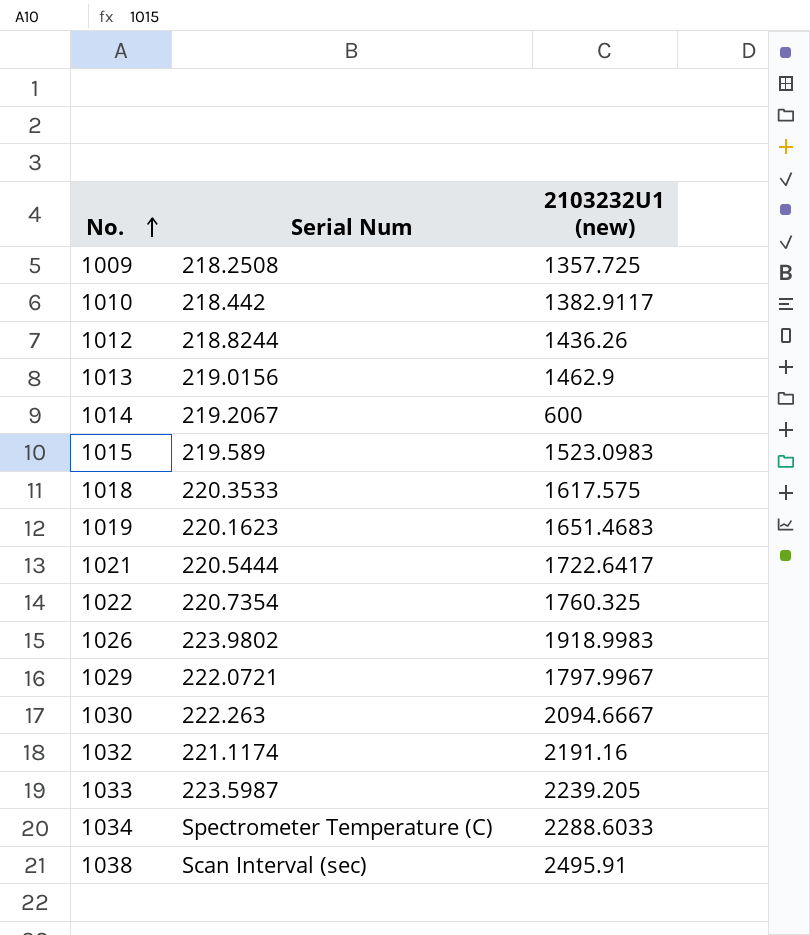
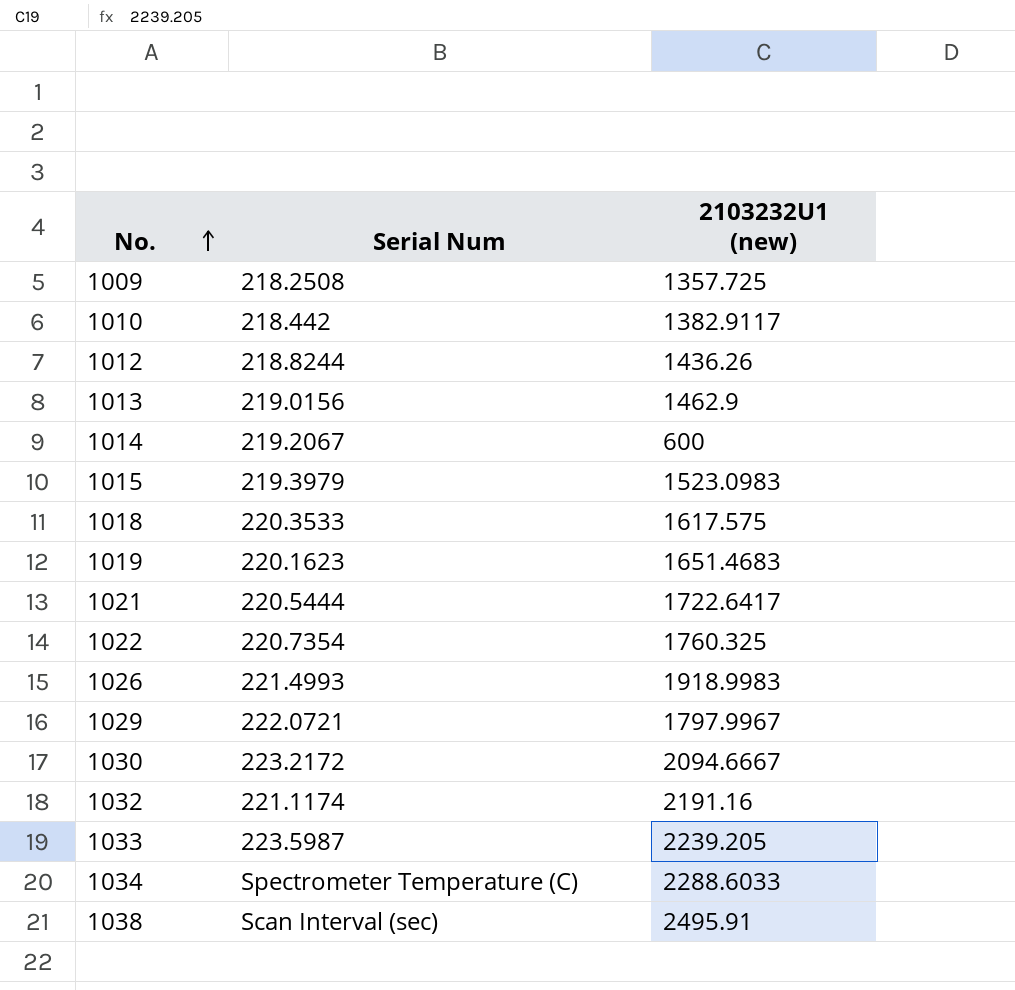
1015 | Serial Num: 219.589 -> 219.3979
1026 | Serial Num: 223.9802 -> 221.4993
1030 | Serial Num: 222.263 -> 223.2172

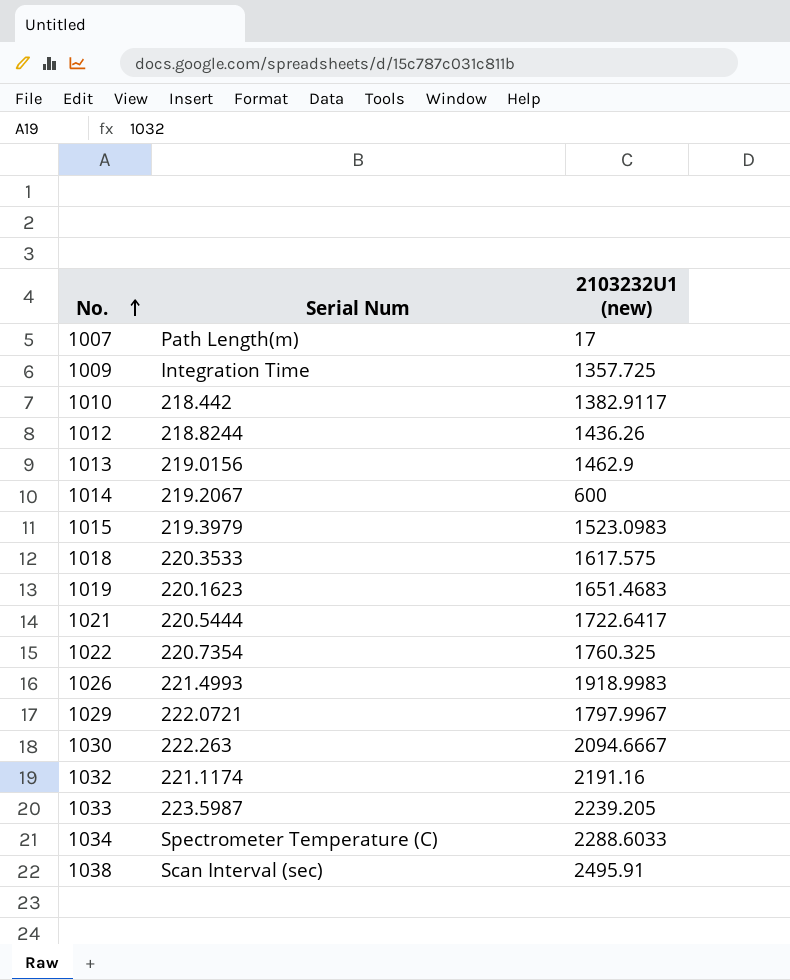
row 1007: none -> Path Length(m) | 17
1009 | Serial Num: 218.2508 -> Integration Time
1030 | Serial Num: 223.2172 -> 222.263

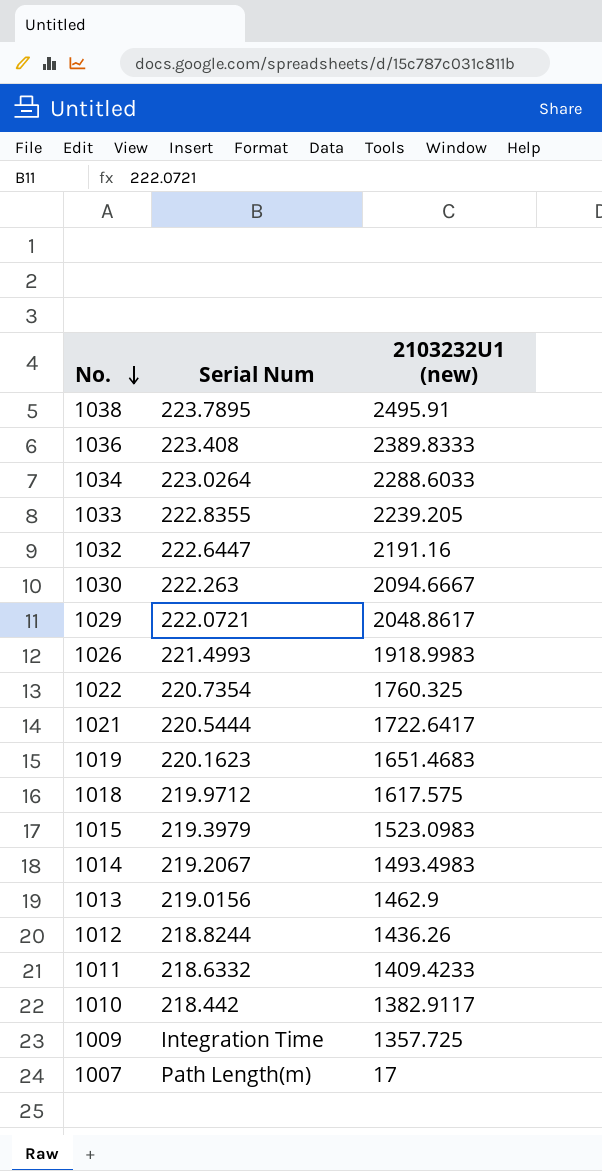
row order: No. ascending -> No. descending
1038 | Serial Num: Scan Interval (sec) -> 223.7895
row 1036: none -> 223.408 | 2389.8333
1034 | Serial Num: Spectrometer Temperature (C) -> 223.0264
1033 | Serial Num: 223.5987 -> 222.8355
1032 | Serial Num: 221.1174 -> 222.6447
1029 | 2103232U1 (new): 1797.9967 -> 2048.8617
1018 | Serial Num: 220.3533 -> 219.9712
1014 | 2103232U1 (new): 600 -> 1493.4983
row 1011: none -> 218.6332 | 1409.4233

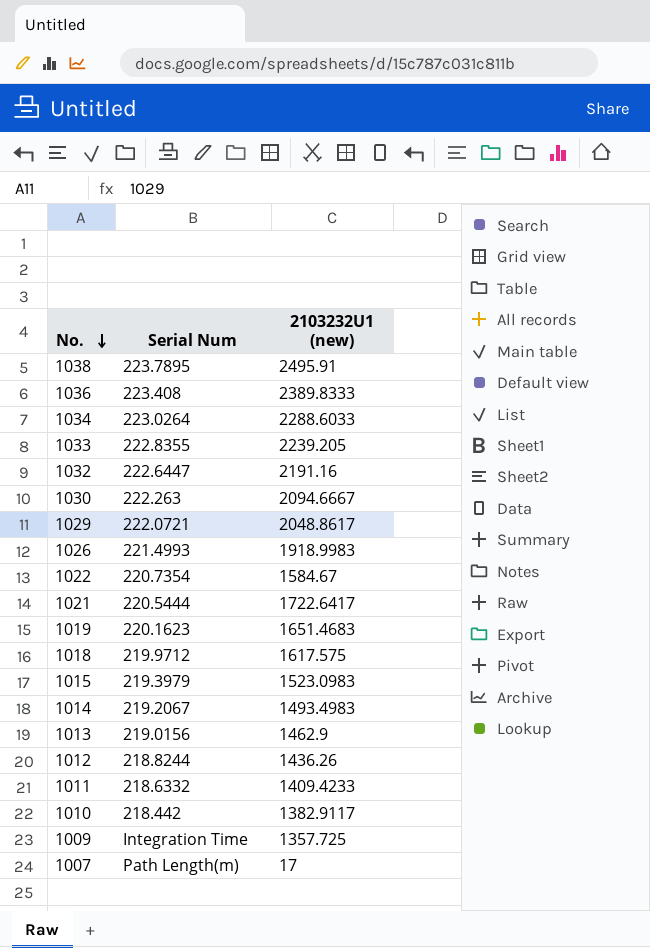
1022 | 2103232U1 (new): 1760.325 -> 1584.67

